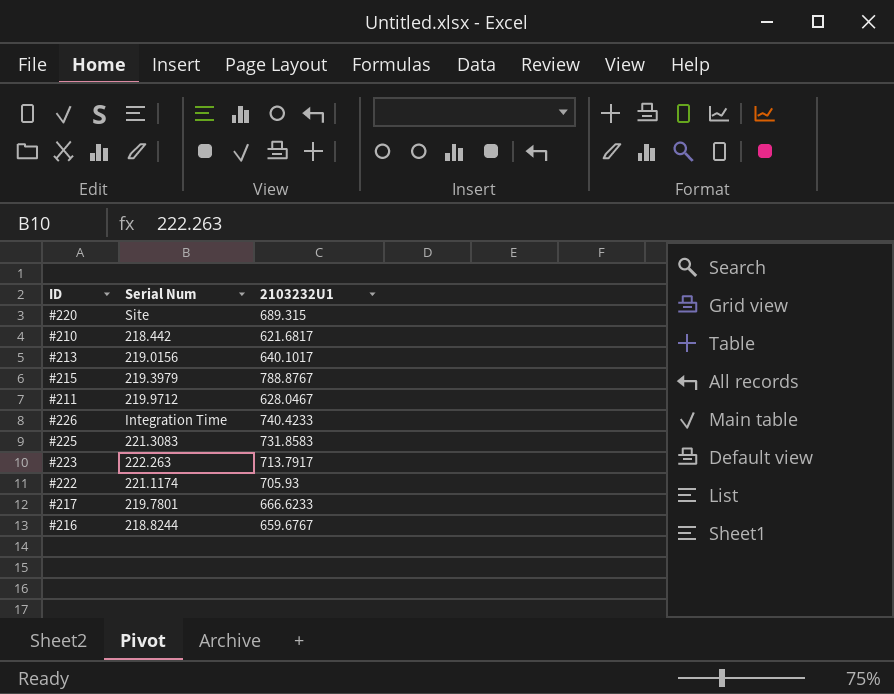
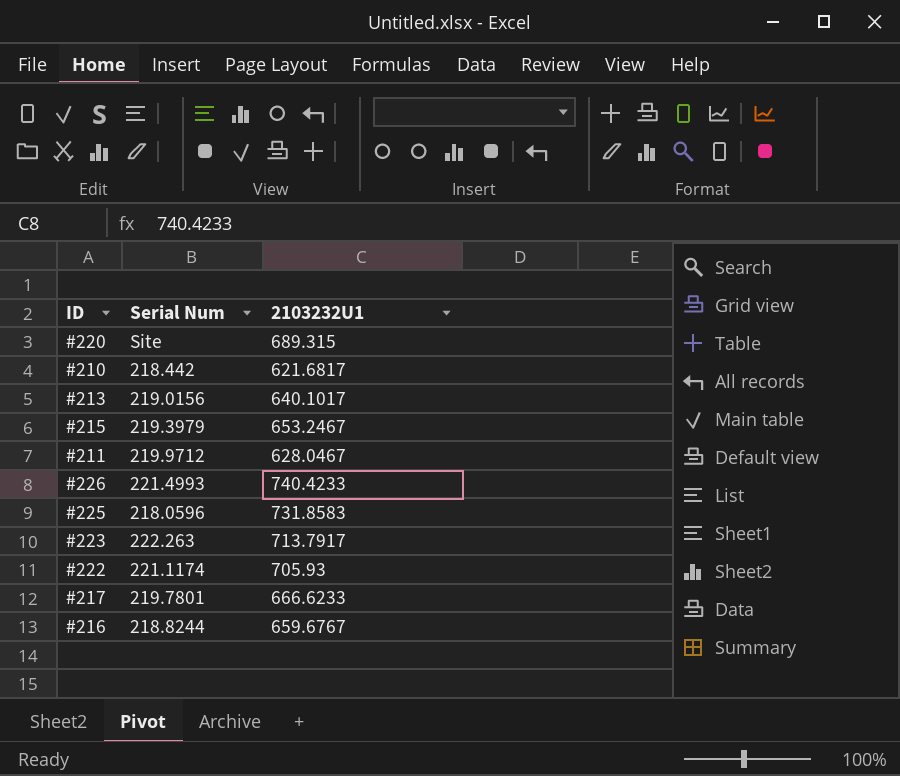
#215 | 2103232U1: 788.8767 -> 653.2467
#226 | Serial Num: Integration Time -> 221.4993
#225 | Serial Num: 221.3083 -> 218.0596

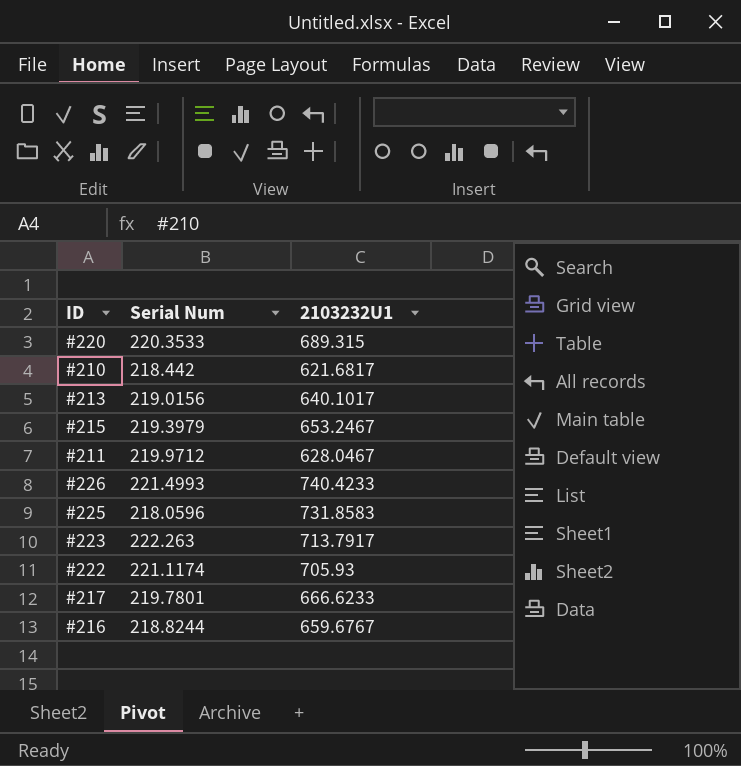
#220 | Serial Num: Site -> 220.3533

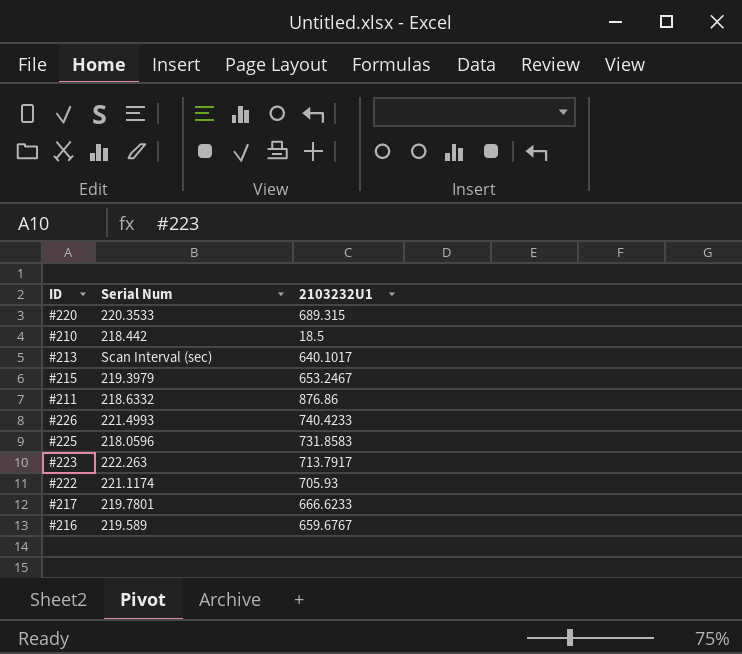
#210 | 2103232U1: 621.6817 -> 18.5
#213 | Serial Num: 219.0156 -> Scan Interval (sec)
#211 | Serial Num: 219.9712 -> 218.6332
#211 | 2103232U1: 628.0467 -> 876.86
#216 | Serial Num: 218.8244 -> 219.589

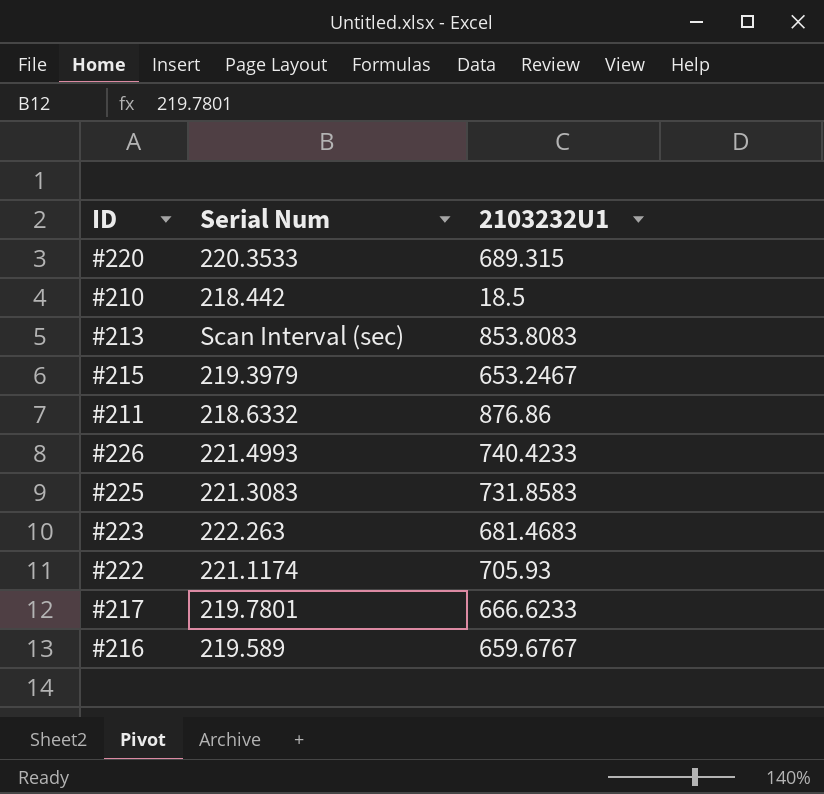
#213 | 2103232U1: 640.1017 -> 853.8083
#225 | Serial Num: 218.0596 -> 221.3083
#223 | 2103232U1: 713.7917 -> 681.4683

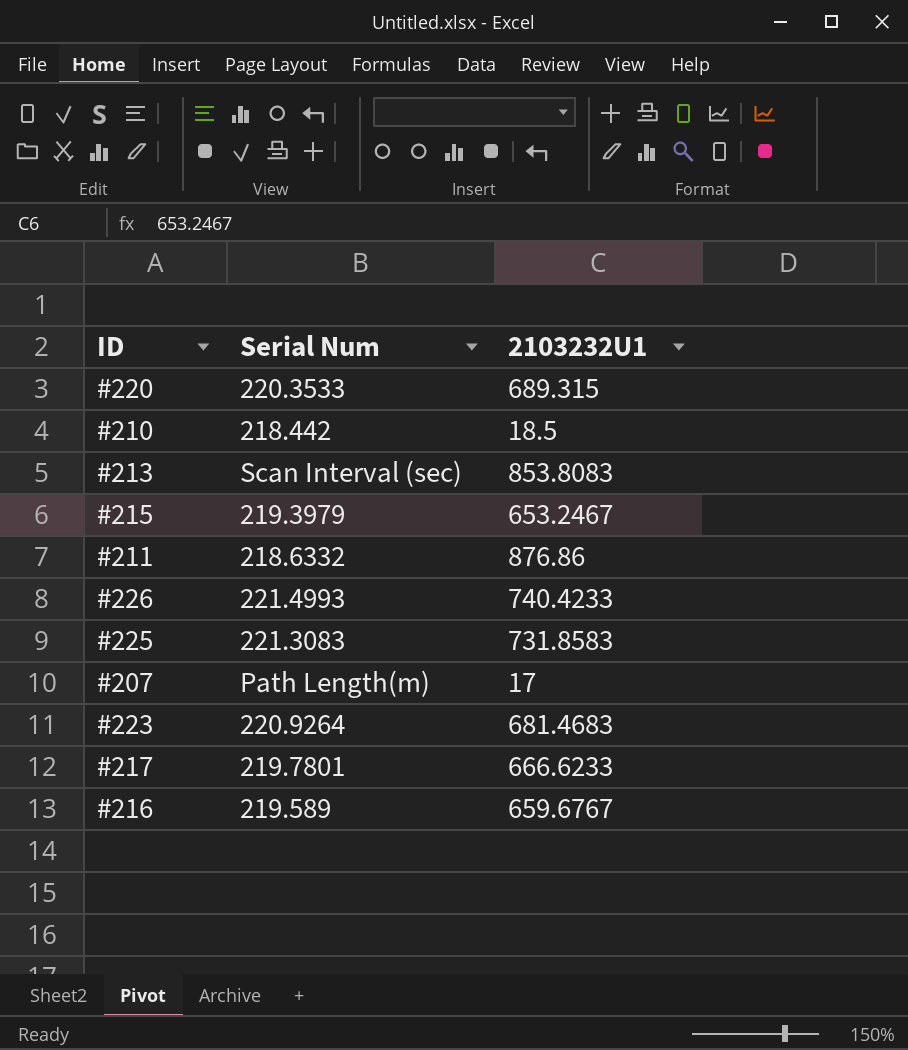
row #222: 221.1174 | 705.93 -> none
row #207: none -> Path Length(m) | 17
#223 | Serial Num: 222.263 -> 220.9264

